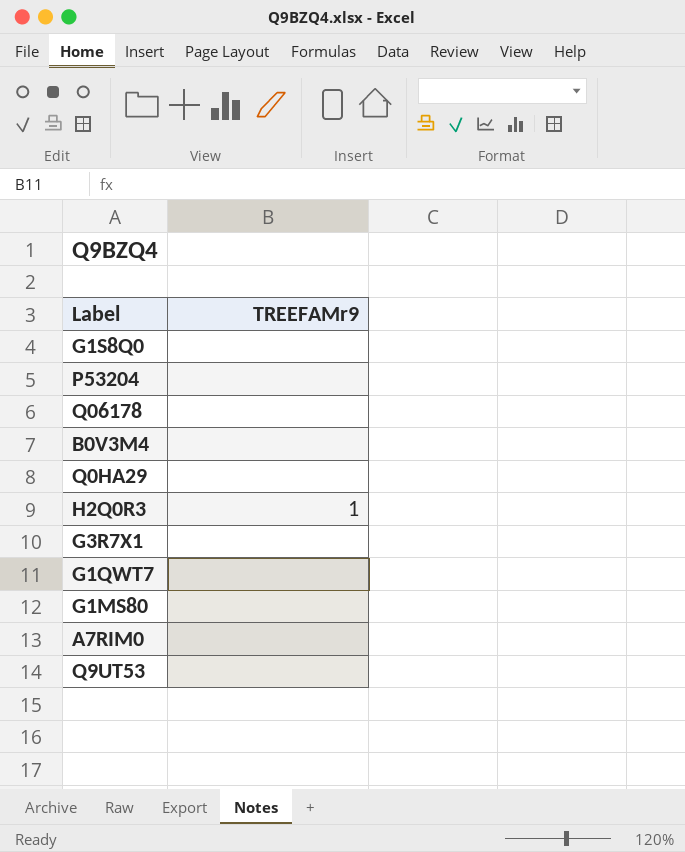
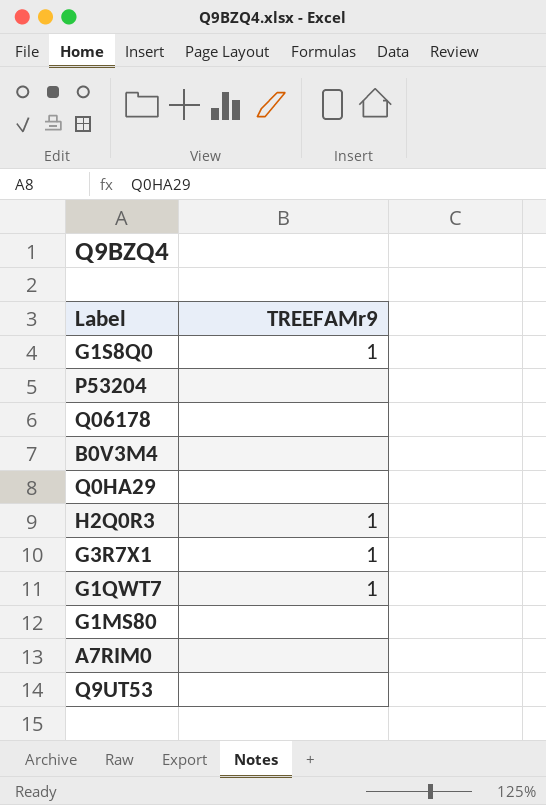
G1S8Q0 | TREEFAMr9: none -> 1
G3R7X1 | TREEFAMr9: none -> 1
G1QWT7 | TREEFAMr9: none -> 1

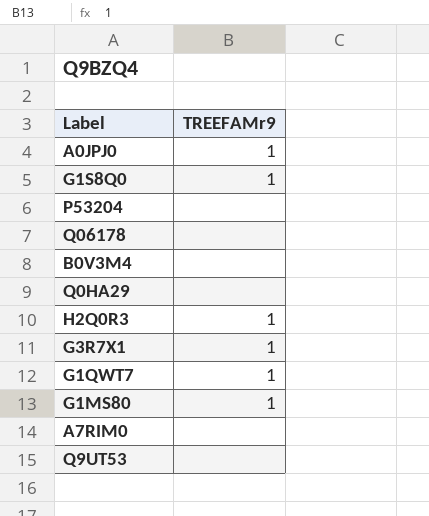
row A0JPJ0: none -> 1
G1MS80 | TREEFAMr9: none -> 1

